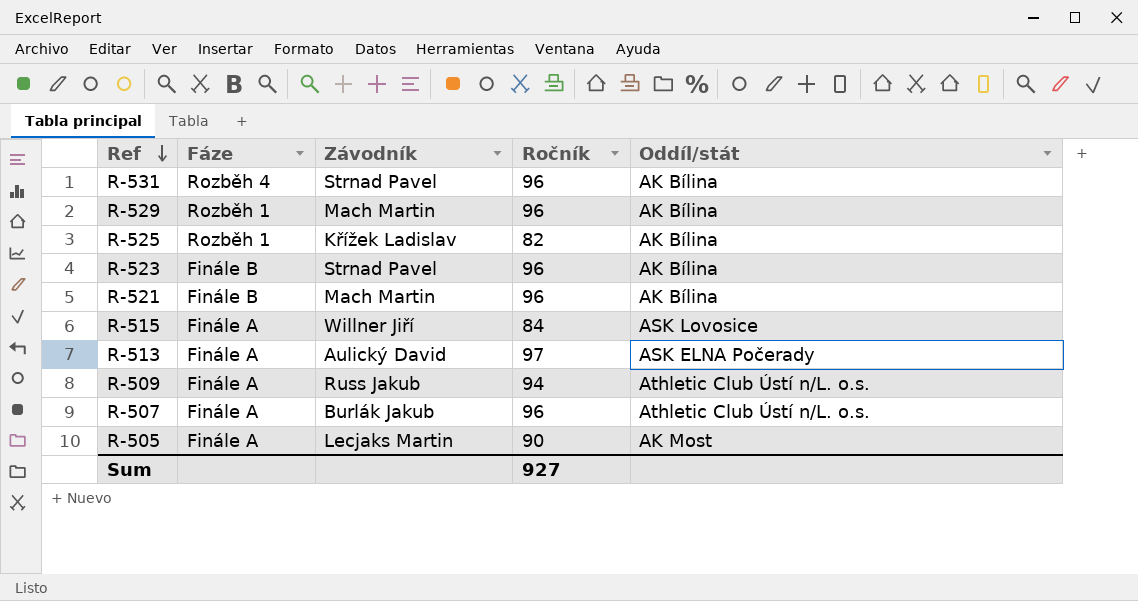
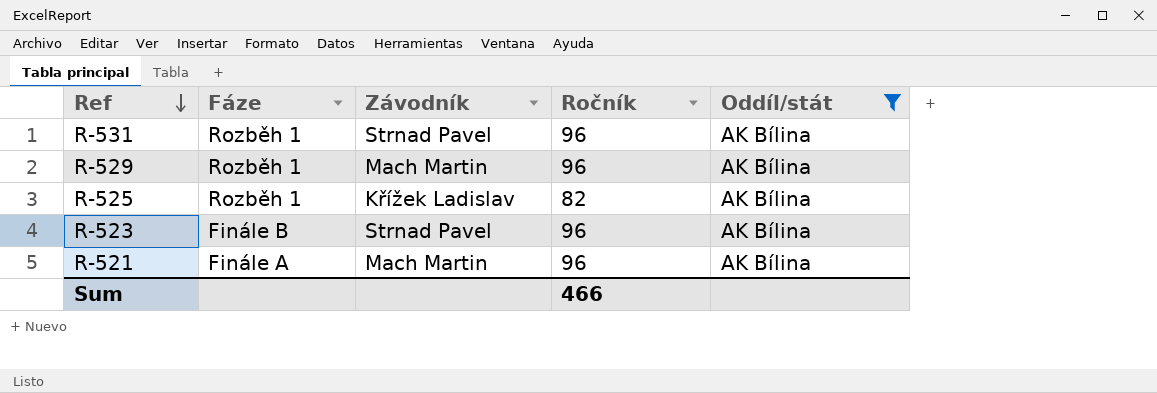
filter: none -> Oddíl/stát = AK Bílina
R-531 | Fáze: Rozběh 4 -> Rozběh 1
R-521 | Fáze: Finále B -> Finále A
Sum | Ročník: 927 -> 466

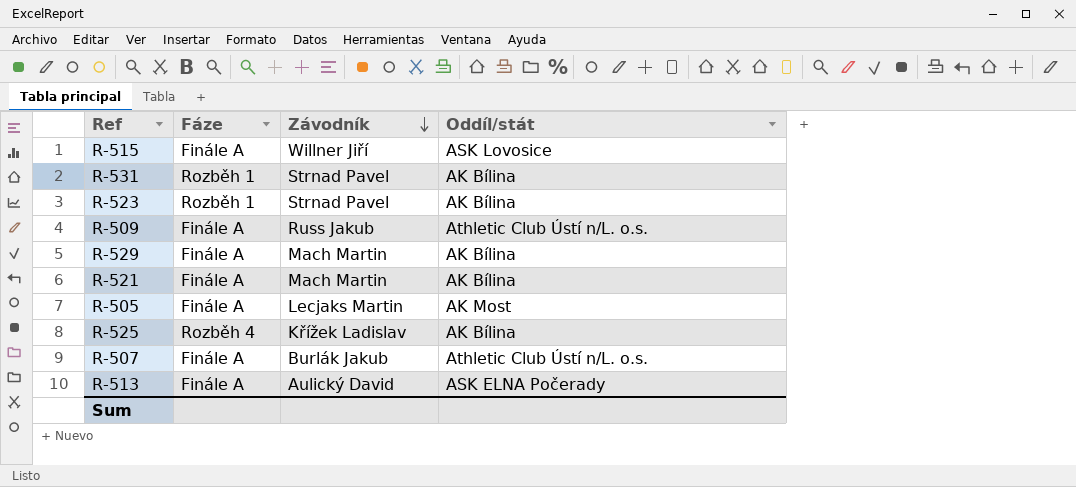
filter: Oddíl/stát = AK Bílina -> none
row order: Ref descending -> Závodník descending
column Ročník | position: 4 -> none
R-523 | Fáze: Finále B -> Rozběh 1
R-529 | Fáze: Rozběh 1 -> Finále A
R-525 | Fáze: Rozběh 1 -> Rozběh 4

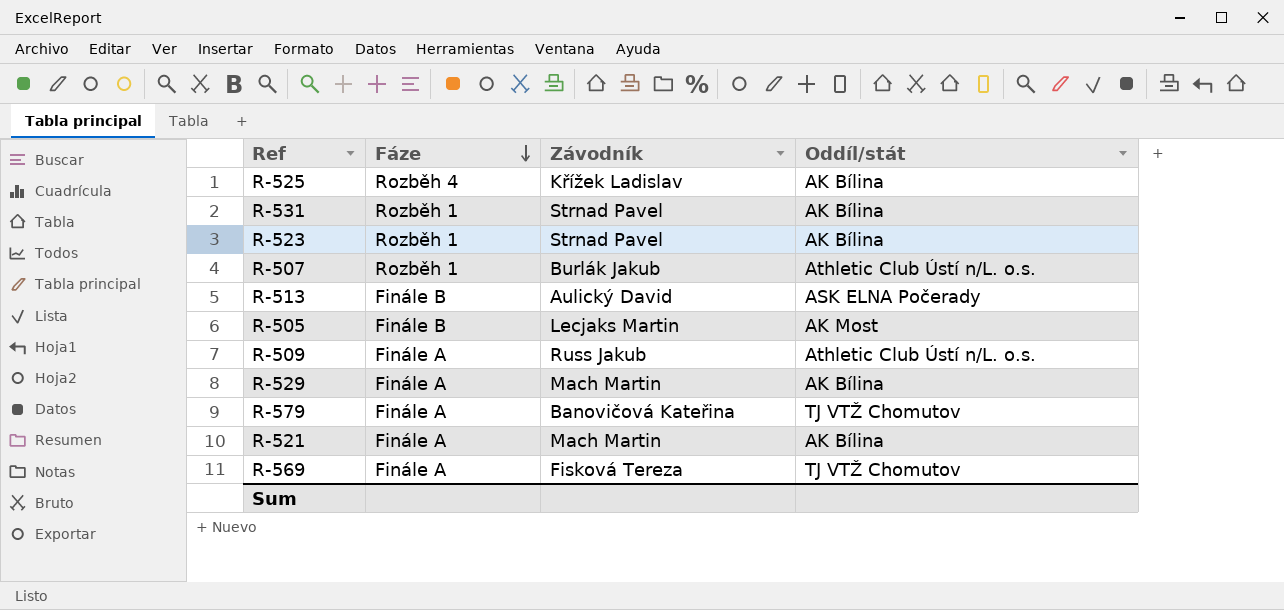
row order: Závodník descending -> Fáze descending
row R-515: Finále A | Willner Jiří | ASK Lovosice -> none
R-507 | Fáze: Finále A -> Rozběh 1
R-513 | Fáze: Finále A -> Finále B
R-505 | Fáze: Finále A -> Finále B
row R-579: none -> Finále A | Banovičová Kateřina | TJ VTŽ Chomutov
row R-569: none -> Finále A | Fisková Tereza | TJ VTŽ Chomutov

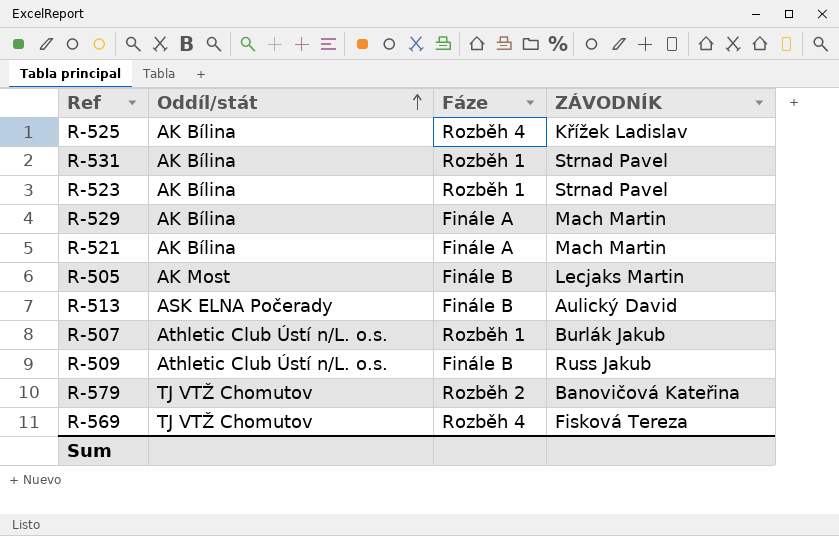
row order: Fáze descending -> Oddíl/stát ascending
column Oddíl/stát | position: 4 -> 2
column name: Závodník -> ZÁVODNÍK
R-509 | Fáze: Finále A -> Finále B
R-579 | Fáze: Finále A -> Rozběh 2
R-569 | Fáze: Finále A -> Rozběh 4

